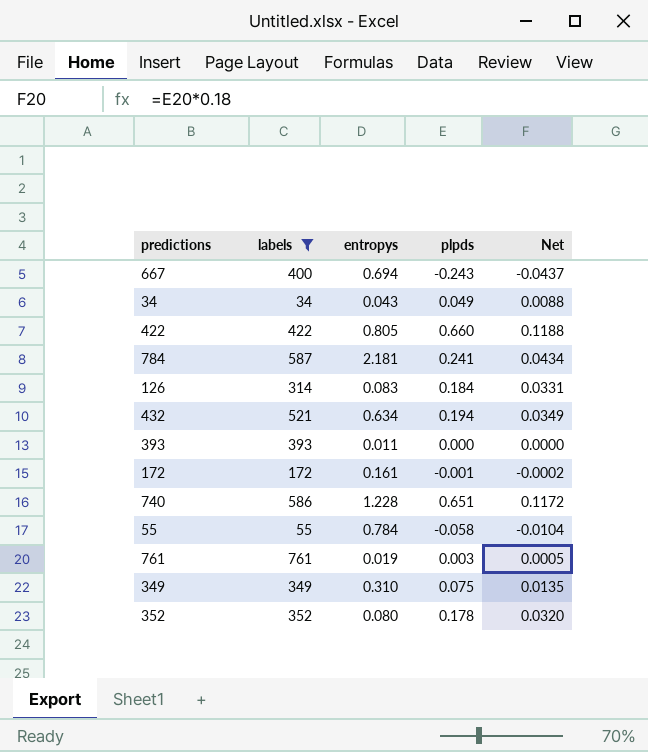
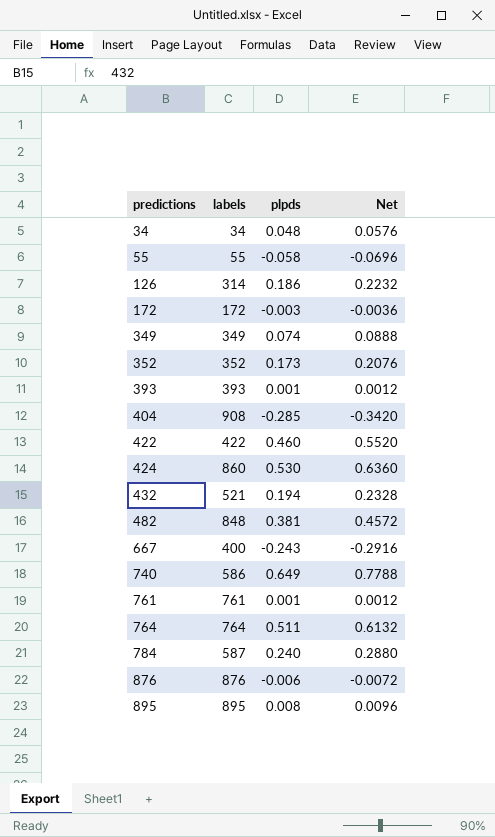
filter: labels <= 761 -> none
row order: none -> predictions ascending
column entropys | position: 3 -> none
column Net | formula: [plpds] * 0.18 -> [plpds] * 1.2
34 | plpds: 0.049 -> 0.048
126 | plpds: 0.184 -> 0.186
172 | plpds: -0.001 -> -0.003
349 | plpds: 0.075 -> 0.074
352 | plpds: 0.178 -> 0.173
393 | plpds: 0.000 -> 0.001
422 | plpds: 0.660 -> 0.460
740 | plpds: 0.651 -> 0.649
761 | plpds: 0.003 -> 0.001
784 | plpds: 0.241 -> 0.240

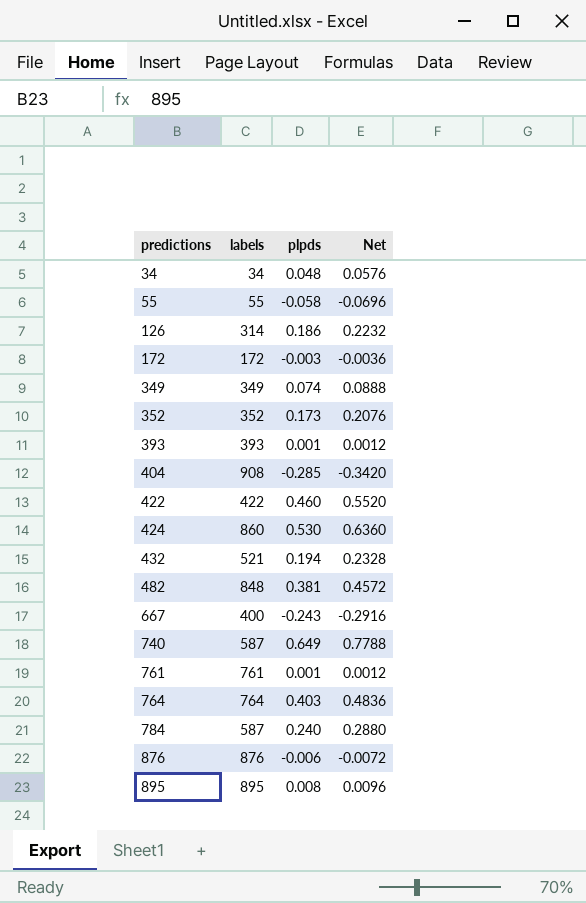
740 | labels: 586 -> 587
764 | plpds: 0.511 -> 0.403
764 | Net: 0.6132 -> 0.4836

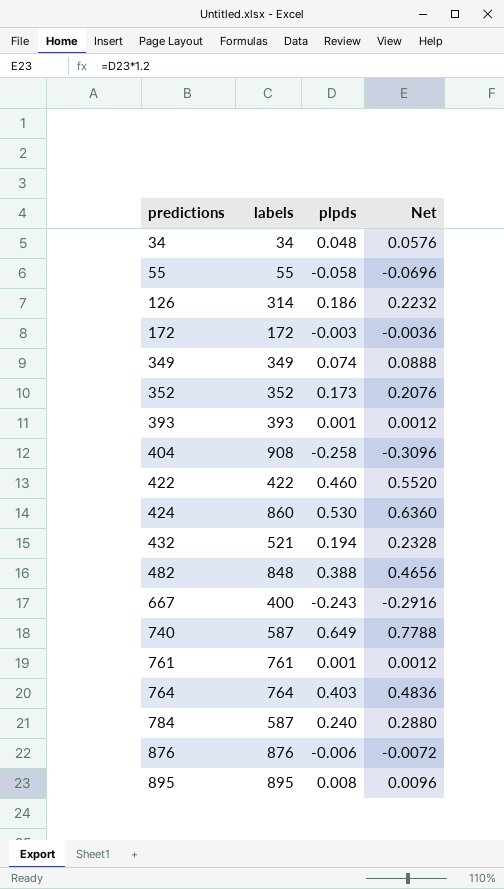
404 | plpds: -0.285 -> -0.258
404 | Net: -0.3420 -> -0.3096
482 | plpds: 0.381 -> 0.388
482 | Net: 0.4572 -> 0.4656

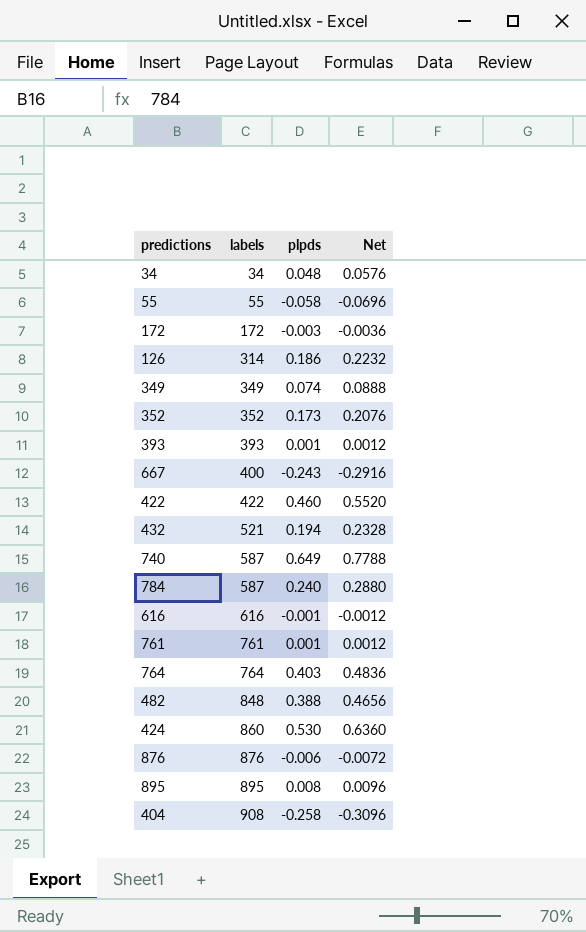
row order: predictions ascending -> labels ascending
row 616: none -> 616 | -0.001 | -0.0012

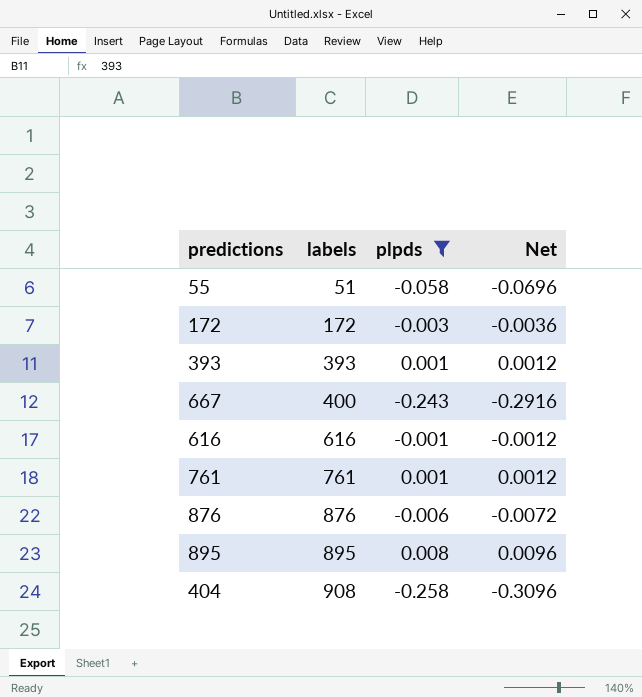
filter: none -> plpds <= 0.008
55 | labels: 55 -> 51

